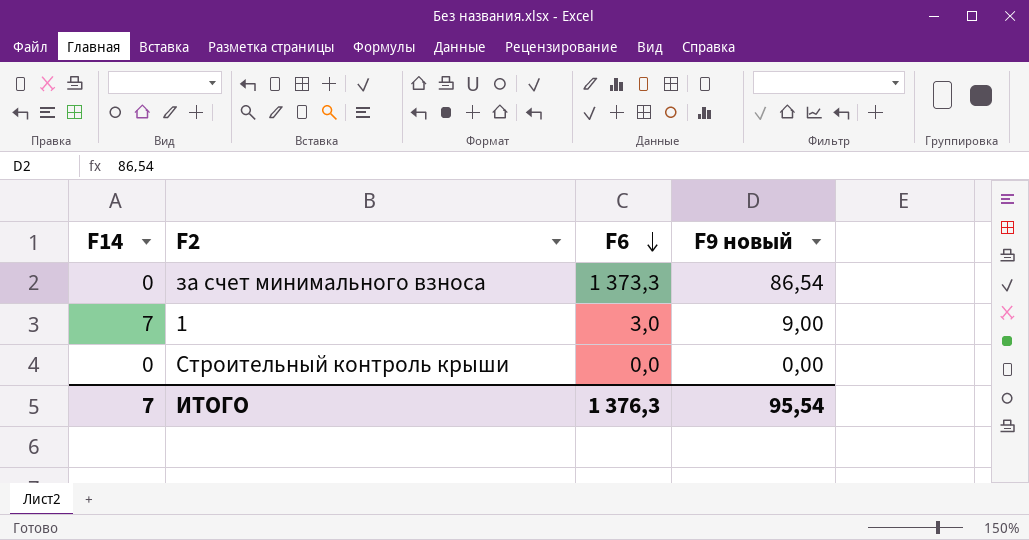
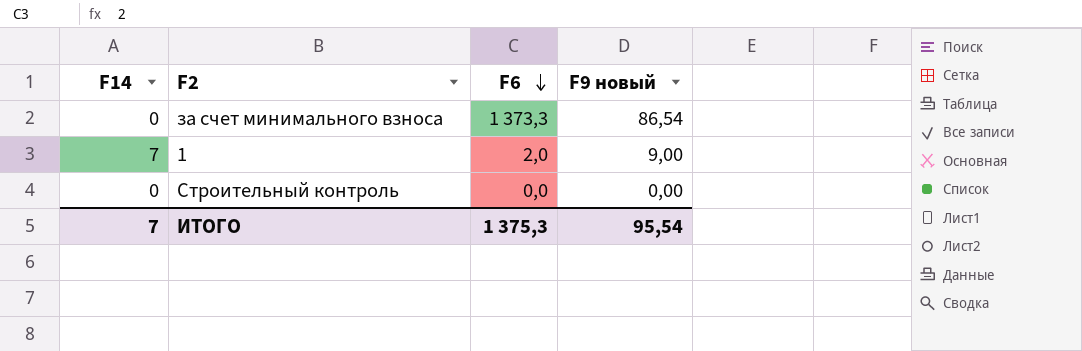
row Строительный контроль крыши: 0 | 0,0 | 0,00 -> none
1 | F6: 3,0 -> 2,0
row Строительный контроль: none -> 0 | 0,0 | 0,00
ИТОГО | F6: 1 376,3 -> 1 375,3

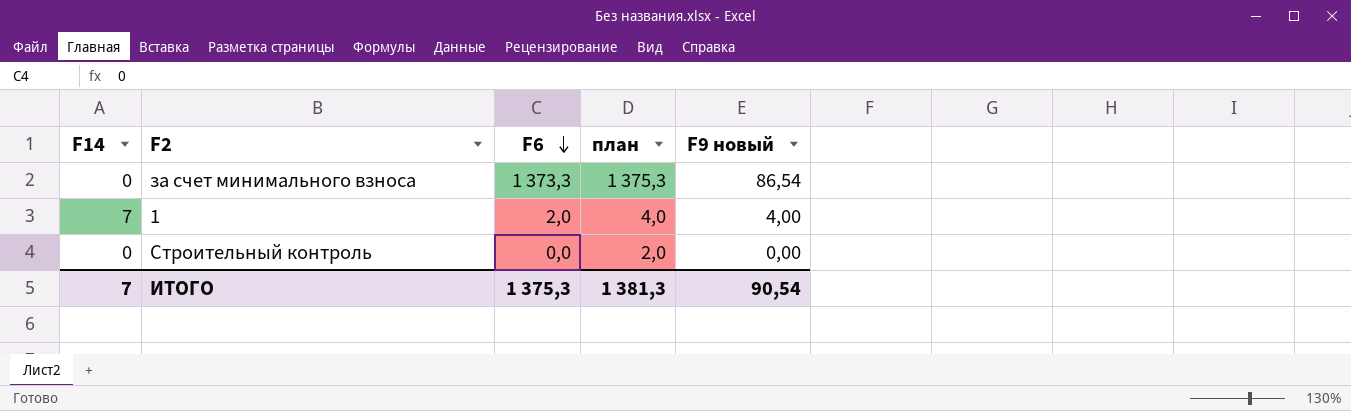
column план | formula: none -> [F6] + 2
1 | F9 новый: 9,00 -> 4,00
ИТОГО | F9 новый: 95,54 -> 90,54

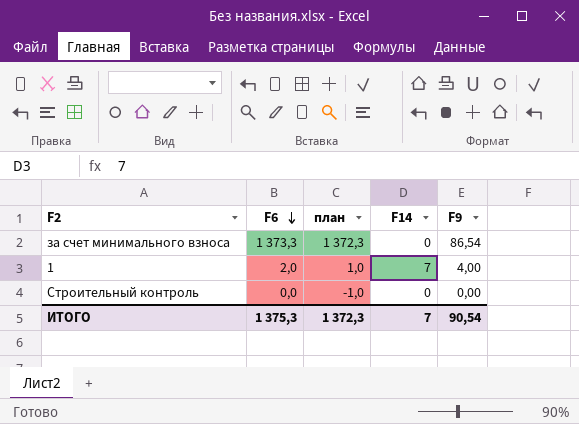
column план | formula: [F6] + 2 -> [F6] - 1
column F14 | position: 1 -> 4
column name: F9 новый -> F9
ИТОГО | план: 1 381,3 -> 1 372,3

